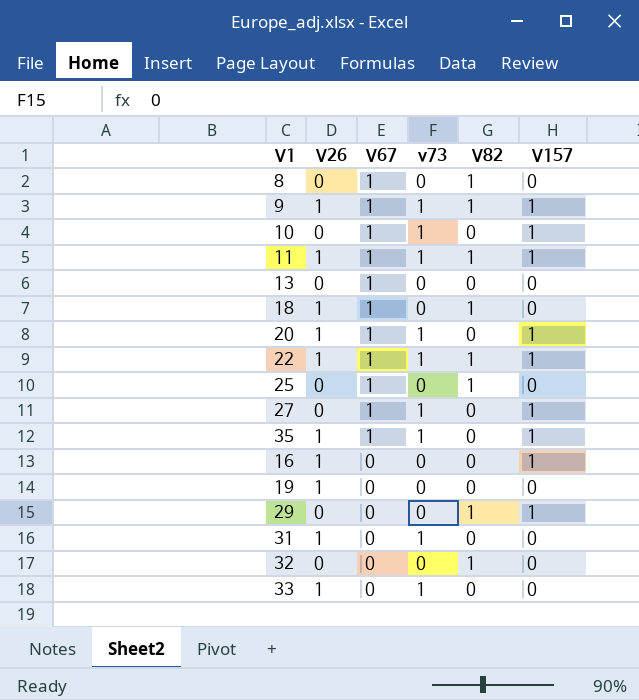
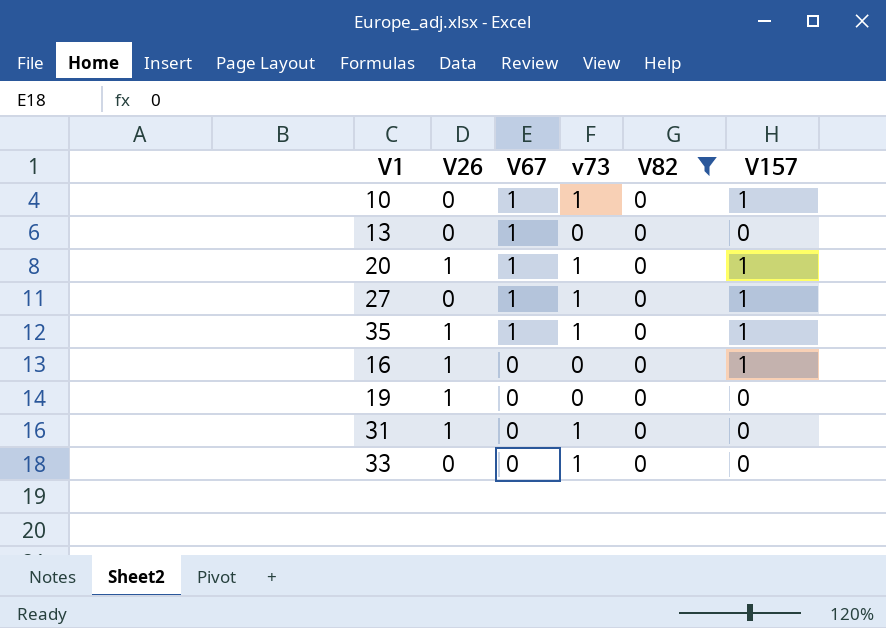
filter: none -> V82 = 0
33 | V26: 1 -> 0

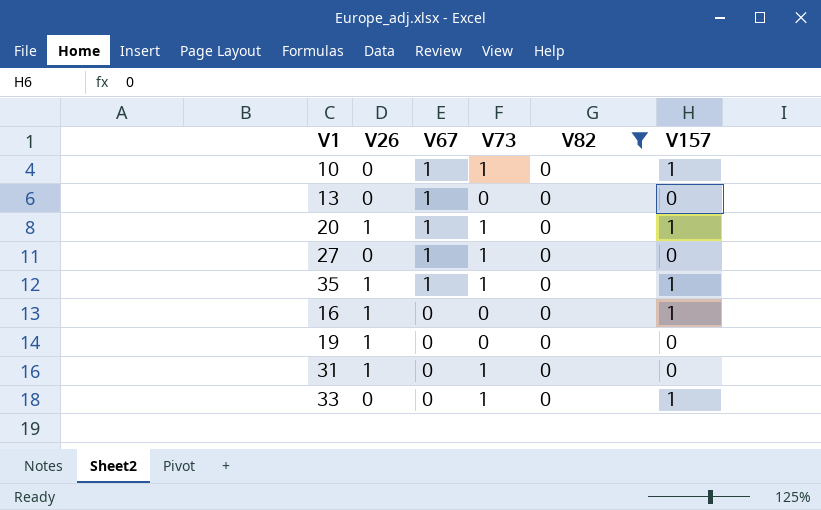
column name: v73 -> V73
27 | V157: 1 -> 0
33 | V157: 0 -> 1

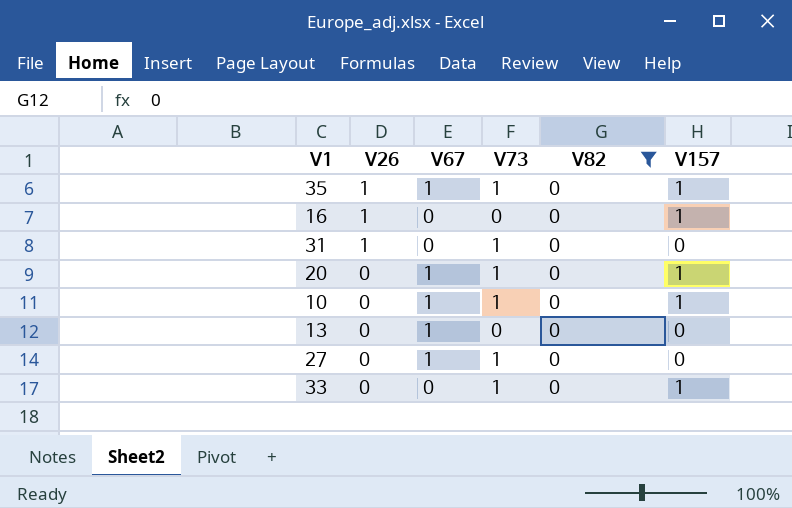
row order: V67 descending -> V26 descending
row 19: 1 | 0 | 0 | 0 | 0 -> none
20 | V26: 1 -> 0

